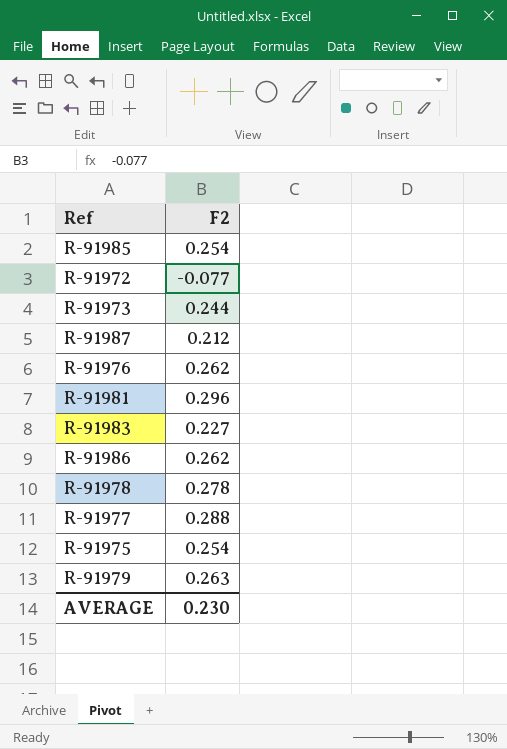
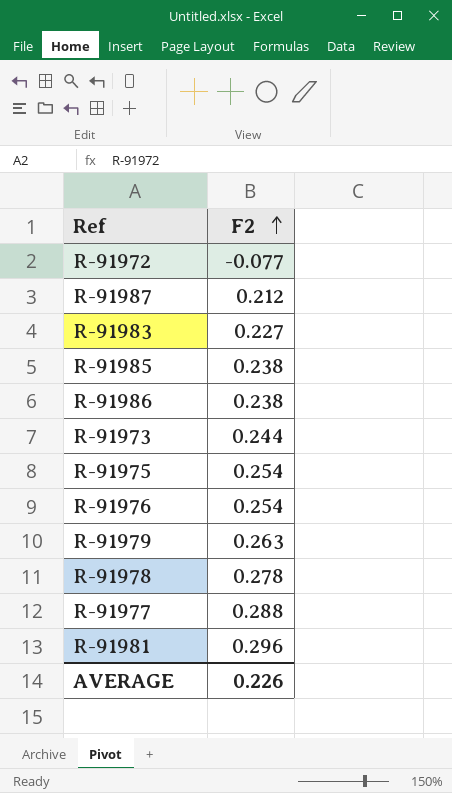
row order: none -> F2 ascending
R-91985 | F2: 0.254 -> 0.238
R-91986 | F2: 0.262 -> 0.238
R-91976 | F2: 0.262 -> 0.254
AVERAGE | F2: 0.230 -> 0.226

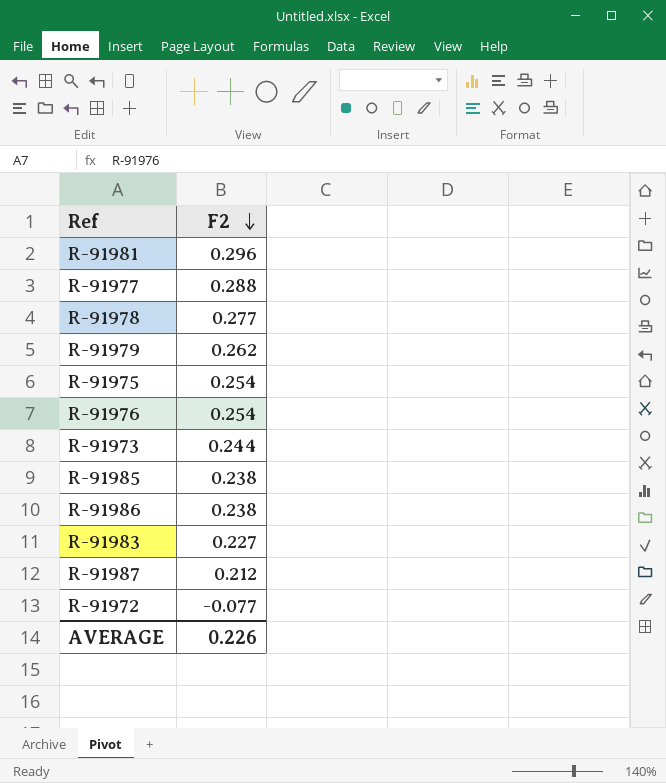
row order: F2 ascending -> F2 descending
R-91978 | F2: 0.278 -> 0.277
R-91979 | F2: 0.263 -> 0.262

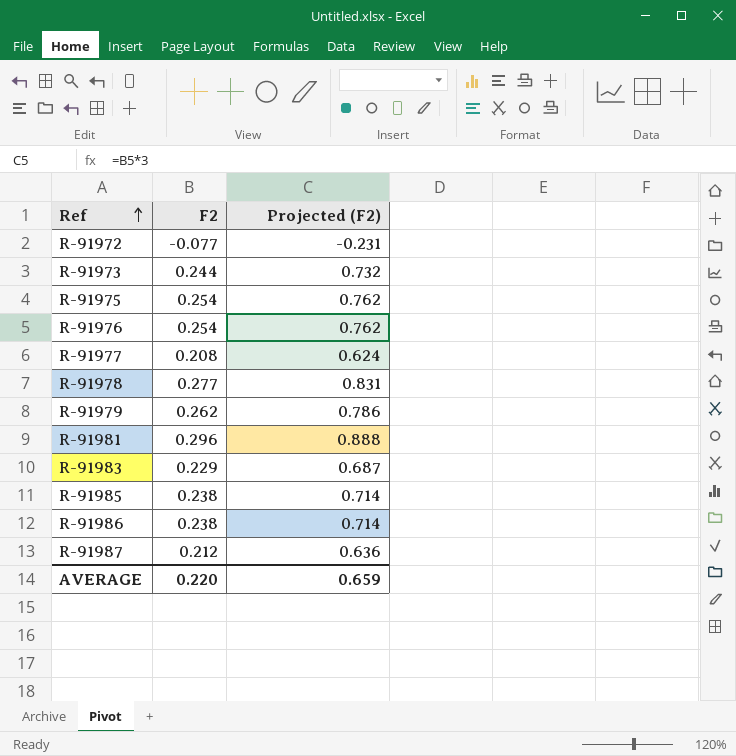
row order: F2 descending -> Ref ascending
column Projected (F2) | formula: none -> [F2] * 3
R-91977 | F2: 0.288 -> 0.208
R-91983 | F2: 0.227 -> 0.229
AVERAGE | F2: 0.226 -> 0.220

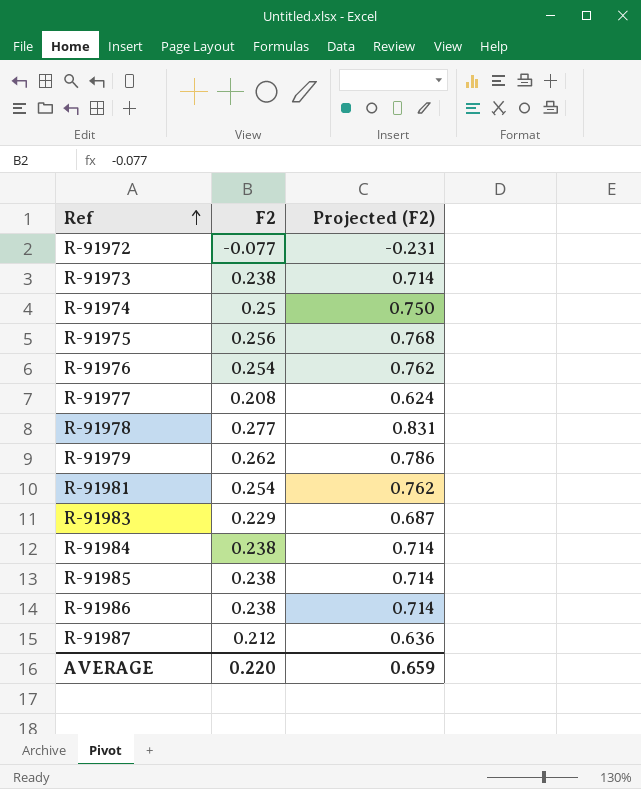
R-91973 | F2: 0.244 -> 0.238
R-91973 | Projected (F2): 0.732 -> 0.714
row R-91974: none -> 0.25 | 0.750
R-91975 | F2: 0.254 -> 0.256
R-91975 | Projected (F2): 0.762 -> 0.768
R-91981 | F2: 0.296 -> 0.254
R-91981 | Projected (F2): 0.888 -> 0.762
row R-91984: none -> 0.238 | 0.714

